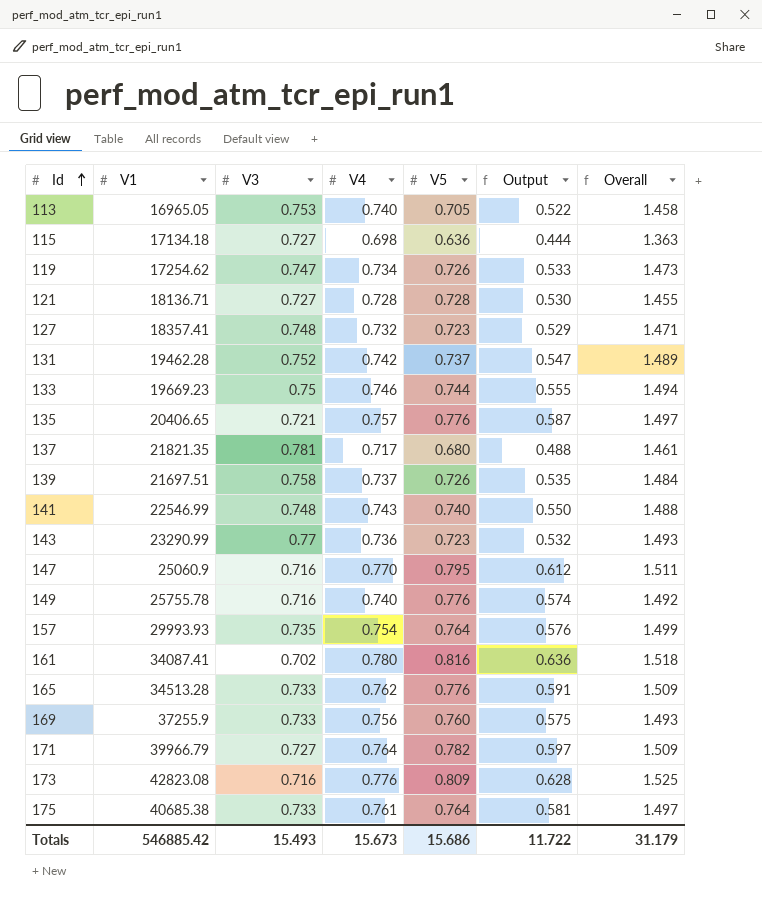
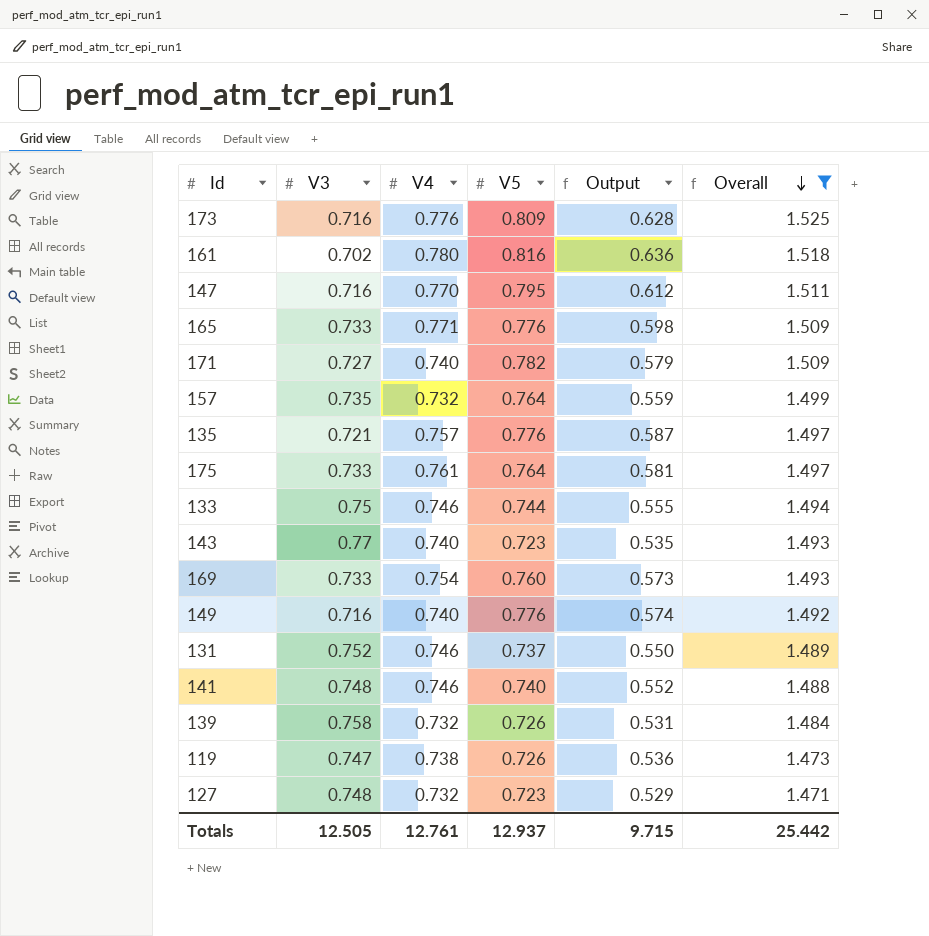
filter: none -> Overall >= 1.471
row order: Id ascending -> Overall descending
column V1 | position: 2 -> none
165 | V4: 0.762 -> 0.771
165 | Output: 0.591 -> 0.598
171 | V4: 0.764 -> 0.740
171 | Output: 0.597 -> 0.579
157 | V4: 0.754 -> 0.732
157 | Output: 0.576 -> 0.559
143 | V4: 0.736 -> 0.740
143 | Output: 0.532 -> 0.535
169 | V4: 0.756 -> 0.754
169 | Output: 0.575 -> 0.573
131 | V4: 0.742 -> 0.746
131 | Output: 0.547 -> 0.550
141 | V4: 0.743 -> 0.746
141 | Output: 0.550 -> 0.552
139 | V4: 0.737 -> 0.732
139 | Output: 0.535 -> 0.531
119 | V4: 0.734 -> 0.738
119 | Output: 0.533 -> 0.536
Totals | V3: 15.493 -> 12.505
Totals | V4: 15.673 -> 12.761
Totals | V5: 15.686 -> 12.937
Totals | Output: 11.722 -> 9.715
Totals | Overall: 31.179 -> 25.442

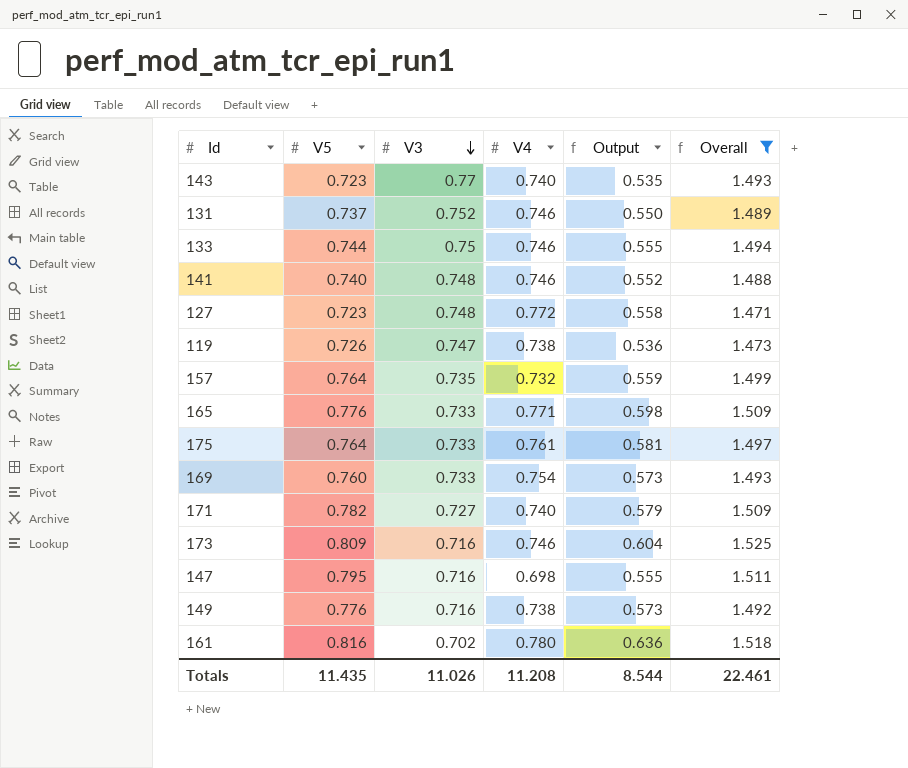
row order: Overall descending -> V3 descending
column V5 | position: 4 -> 2
row 135: 0.721 | 0.757 | 0.776 | 0.587 | 1.497 -> none
row 139: 0.758 | 0.732 | 0.726 | 0.531 | 1.484 -> none
127 | V4: 0.732 -> 0.772
127 | Output: 0.529 -> 0.558
173 | V4: 0.776 -> 0.746
173 | Output: 0.628 -> 0.604
147 | V4: 0.770 -> 0.698
147 | Output: 0.612 -> 0.555
149 | V4: 0.740 -> 0.738
149 | Output: 0.574 -> 0.573
Totals | V5: 12.937 -> 11.435
Totals | V3: 12.505 -> 11.026
Totals | V4: 12.761 -> 11.208
Totals | Output: 9.715 -> 8.544
Totals | Overall: 25.442 -> 22.461

